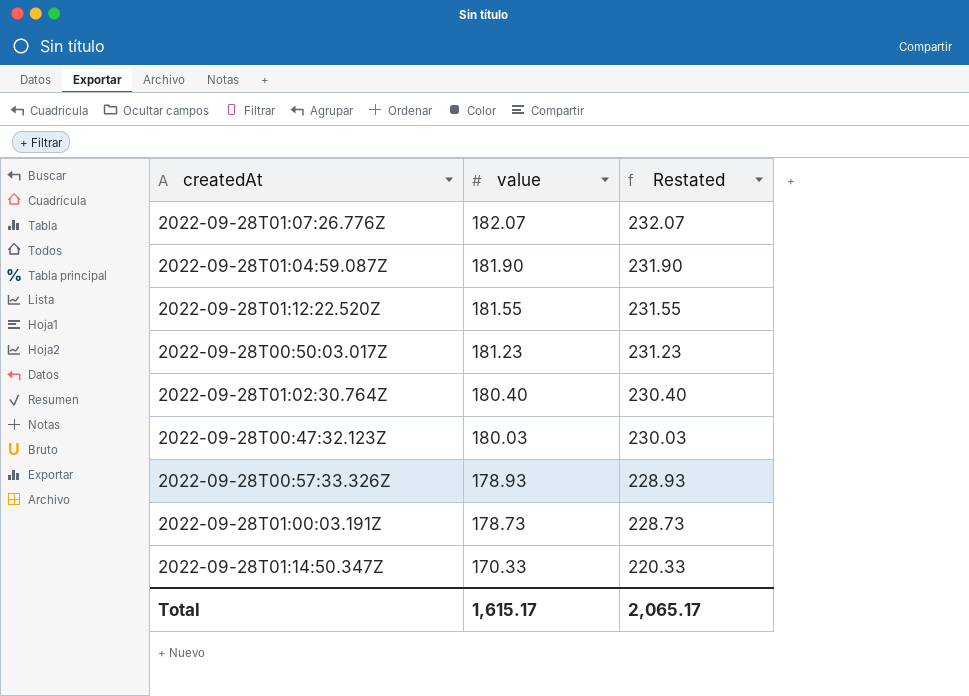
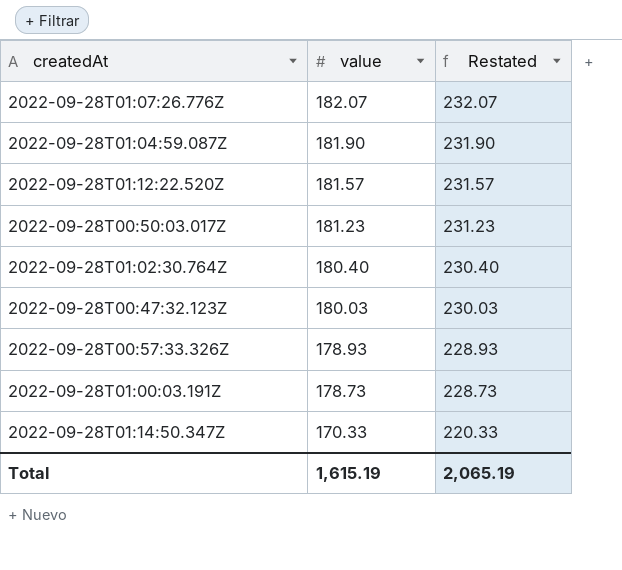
2022-09-28T01:12:22.520Z | value: 181.55 -> 181.57
2022-09-28T01:12:22.520Z | Restated: 231.55 -> 231.57
Total | value: 1,615.17 -> 1,615.19
Total | Restated: 2,065.17 -> 2,065.19

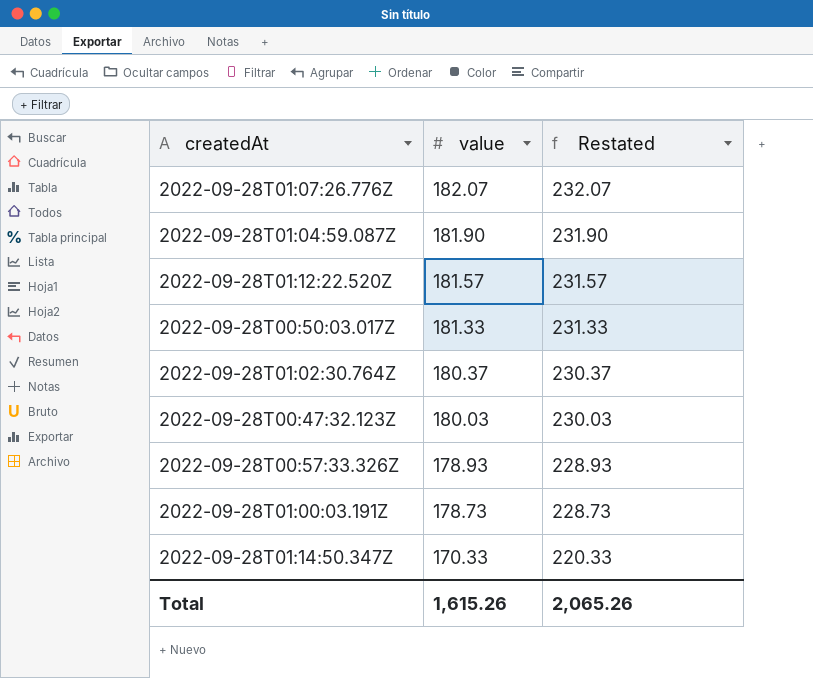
2022-09-28T00:50:03.017Z | value: 181.23 -> 181.33
2022-09-28T00:50:03.017Z | Restated: 231.23 -> 231.33
2022-09-28T01:02:30.764Z | value: 180.40 -> 180.37
2022-09-28T01:02:30.764Z | Restated: 230.40 -> 230.37
Total | value: 1,615.19 -> 1,615.26
Total | Restated: 2,065.19 -> 2,065.26

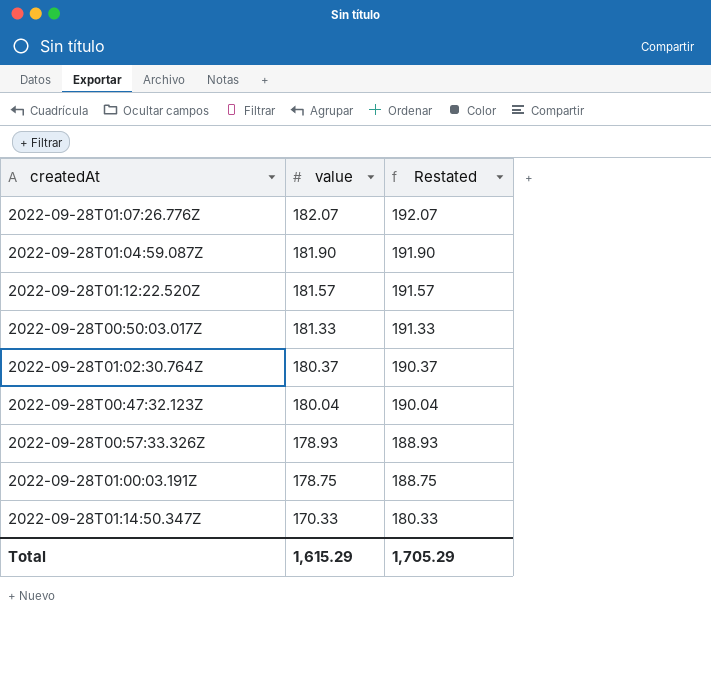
column Restated | formula: [value] + 50 -> [value] + 10
2022-09-28T00:47:32.123Z | value: 180.03 -> 180.04
2022-09-28T01:00:03.191Z | value: 178.73 -> 178.75
Total | value: 1,615.26 -> 1,615.29
Total | Restated: 2,065.26 -> 1,705.29

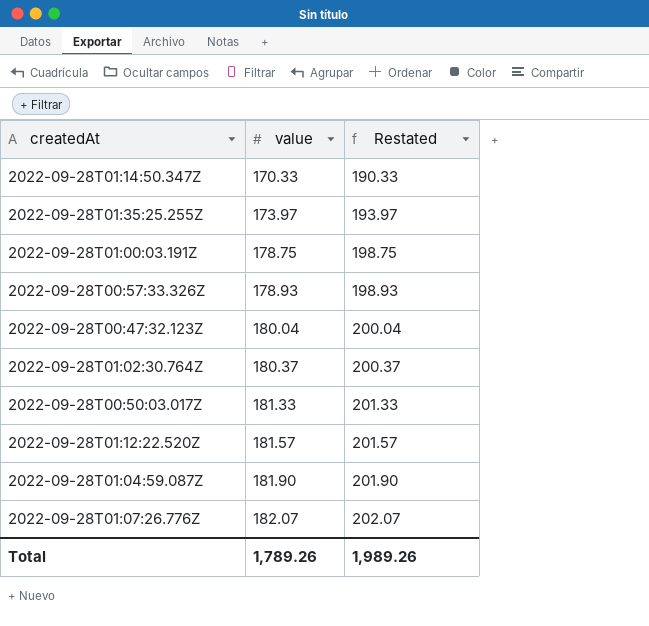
row order: value descending -> value ascending
column Restated | formula: [value] + 10 -> [value] + 20
row 2022-09-28T01:35:25.255Z: none -> 173.97 | 193.97
Total | value: 1,615.29 -> 1,789.26
Total | Restated: 1,705.29 -> 1,989.26

